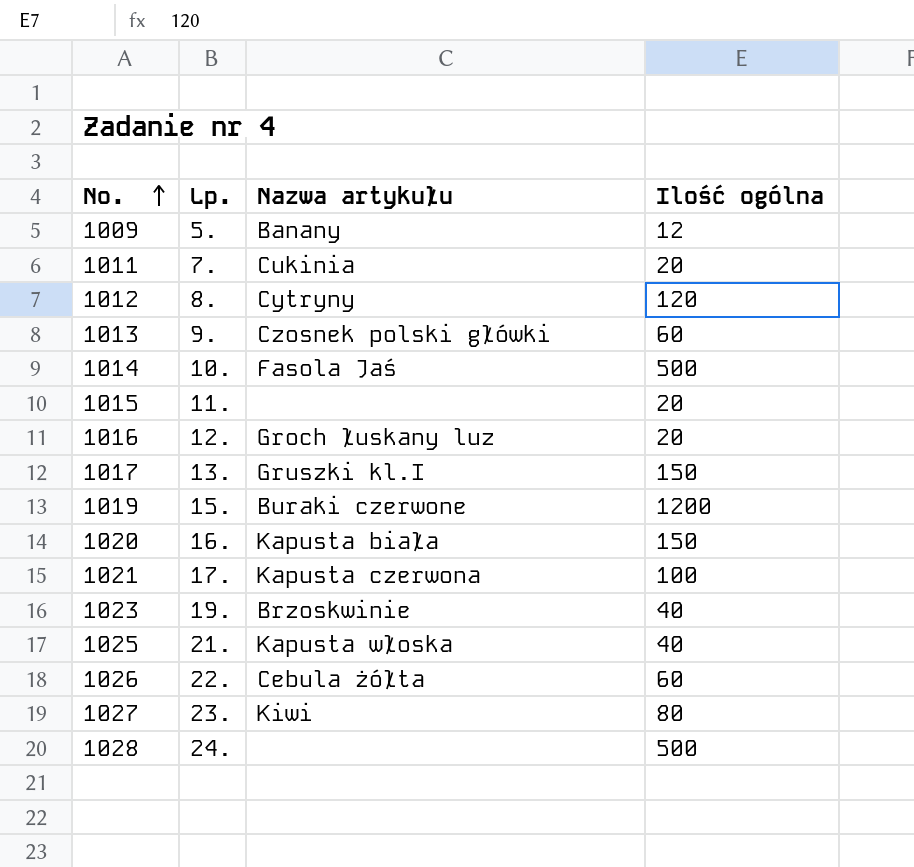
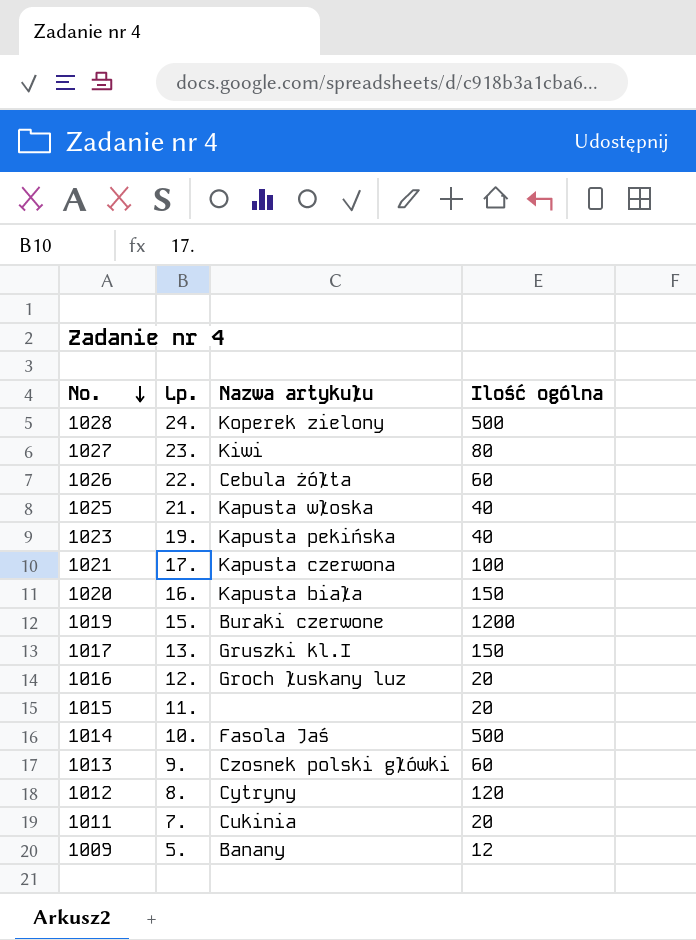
row order: No. ascending -> No. descending
1028 | Nazwa artykułu: none -> Koperek zielony
1023 | Nazwa artykułu: Brzoskwinie -> Kapusta pekińska

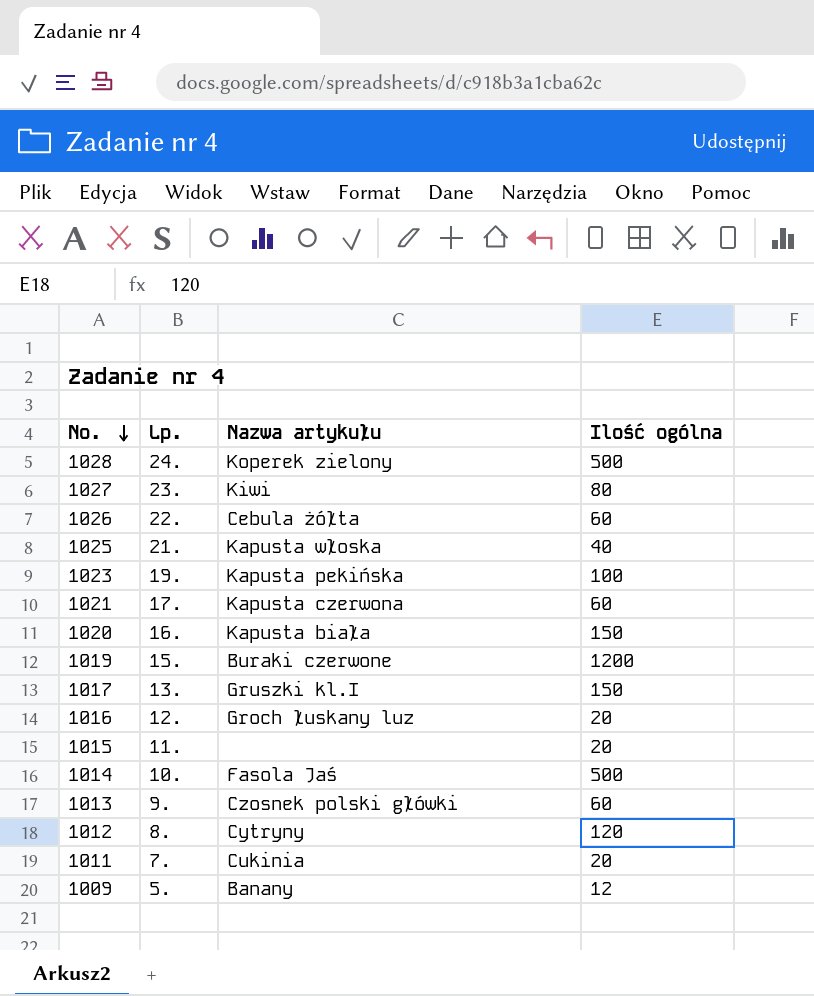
1023 | Ilość ogólna: 40 -> 100
1021 | Ilość ogólna: 100 -> 60

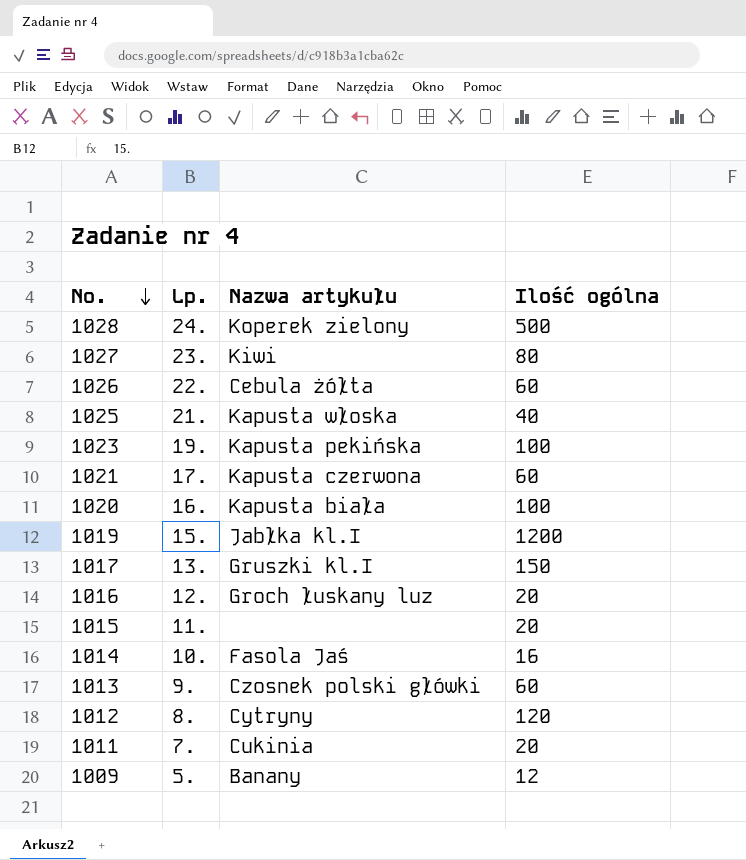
1020 | Ilość ogólna: 150 -> 100
1019 | Nazwa artykułu: Buraki czerwone -> Jabłka kl.I
1014 | Ilość ogólna: 500 -> 16

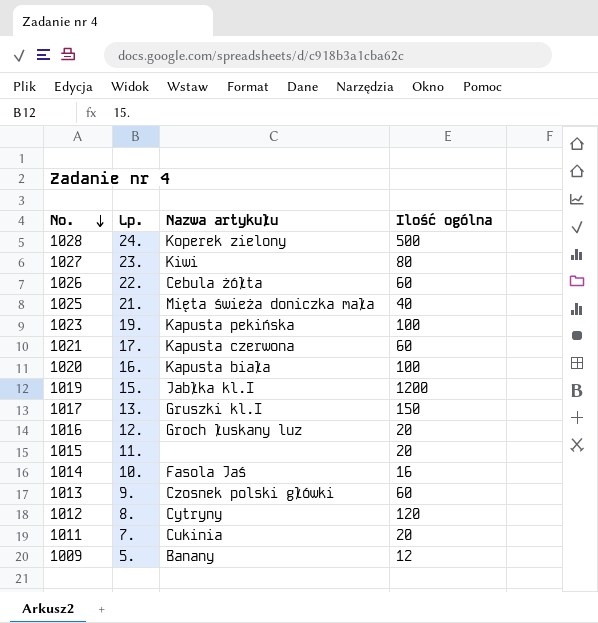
1025 | Nazwa artykułu: Kapusta włoska -> Mięta świeża doniczka mała

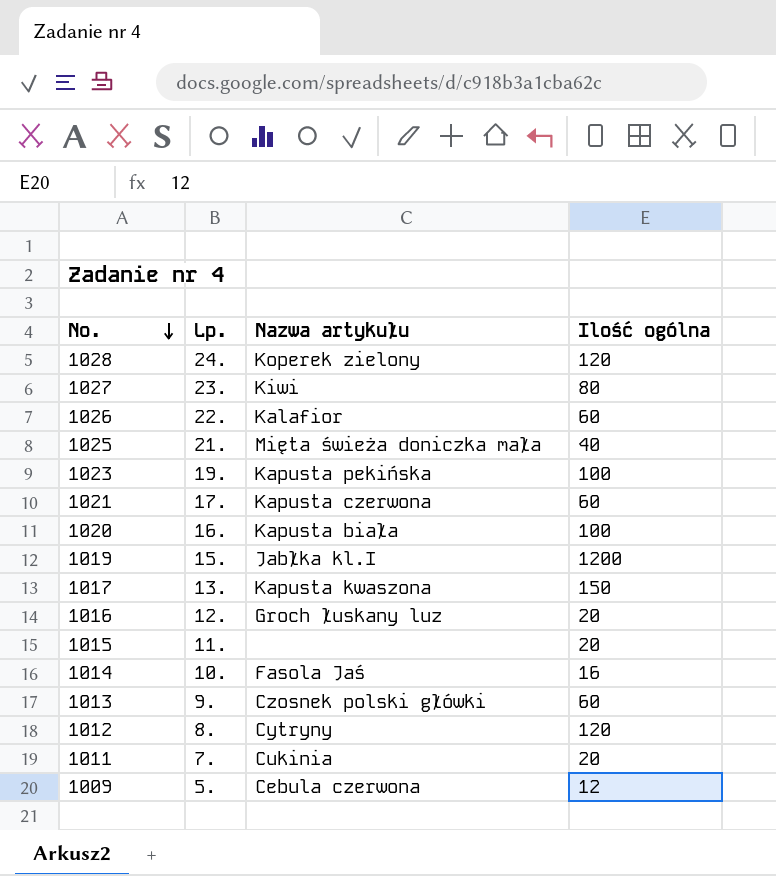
1028 | Ilość ogólna: 500 -> 120
1026 | Nazwa artykułu: Cebula żółta -> Kalafior
1017 | Nazwa artykułu: Gruszki kl.I -> Kapusta kwaszona
1009 | Nazwa artykułu: Banany -> Cebula czerwona

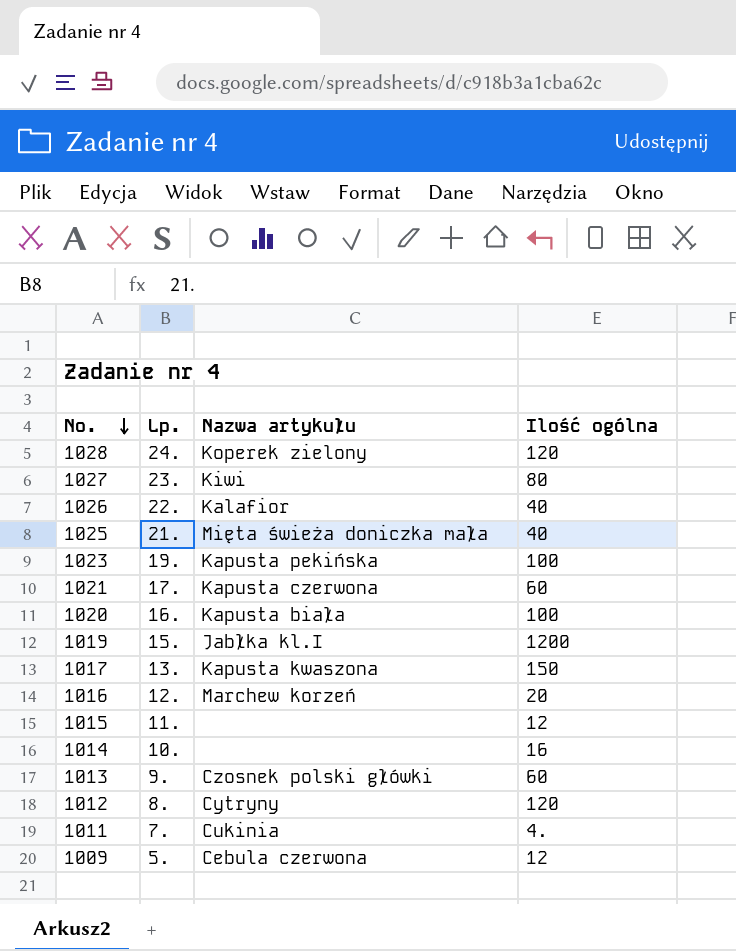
1026 | Ilość ogólna: 60 -> 40
1016 | Nazwa artykułu: Groch łuskany luz -> Marchew korzeń
1015 | Ilość ogólna: 20 -> 12
1014 | Nazwa artykułu: Fasola Jaś -> none
1011 | Ilość ogólna: 20 -> 4.

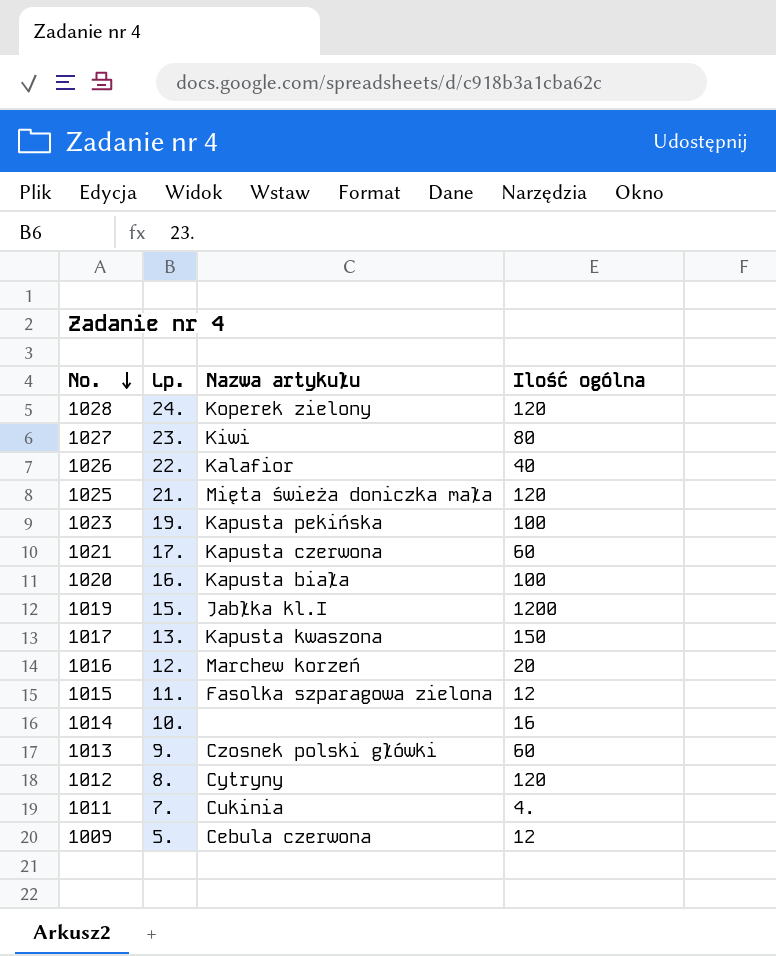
1025 | Ilość ogólna: 40 -> 120
1015 | Nazwa artykułu: none -> Fasolka szparagowa zielona

